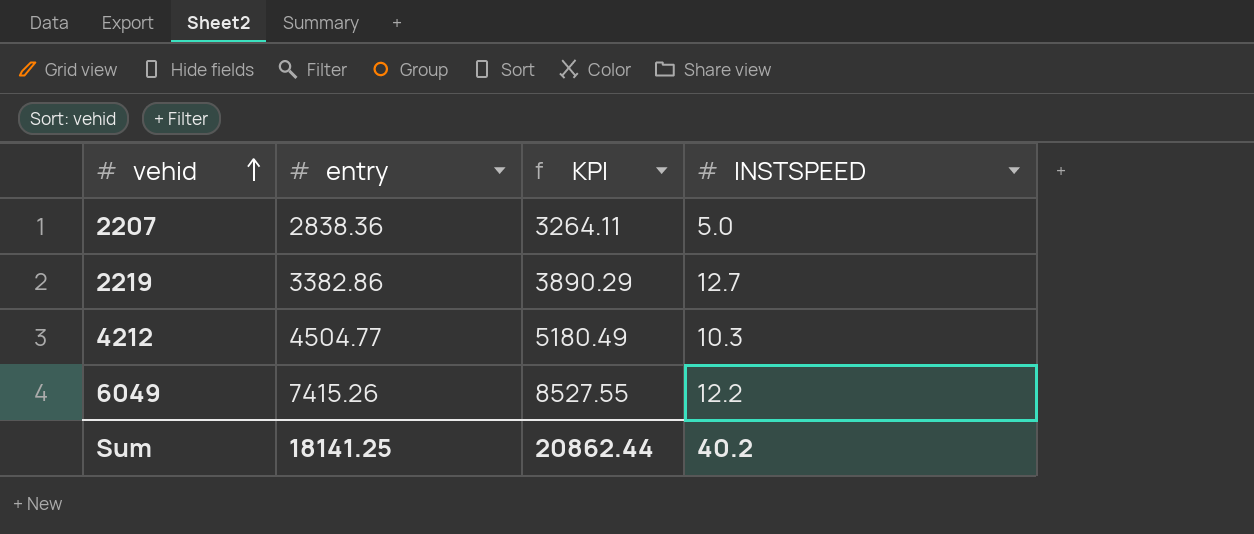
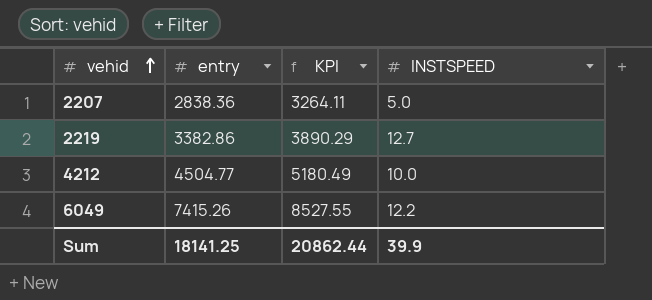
4212 | INSTSPEED: 10.3 -> 10.0
Sum | INSTSPEED: 40.2 -> 39.9

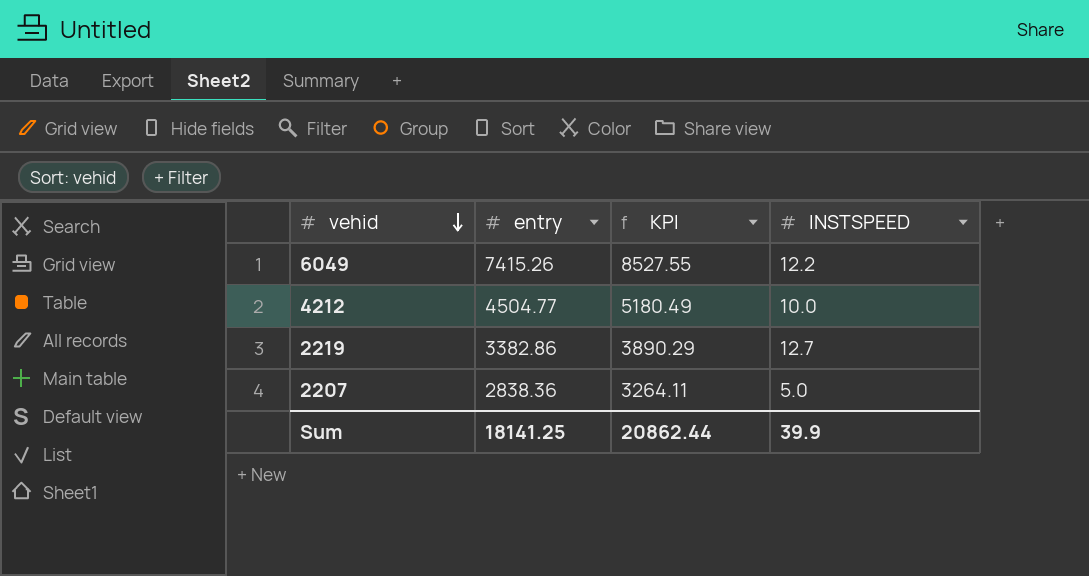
row order: vehid ascending -> vehid descending

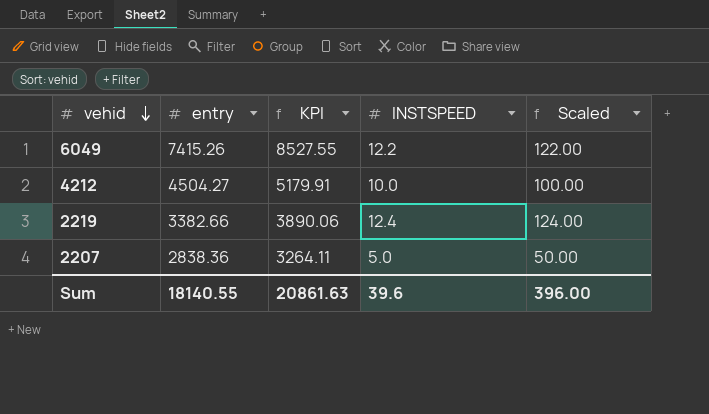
column Scaled | formula: none -> [INSTSPEED] * 10
4212 | entry: 4504.77 -> 4504.27
4212 | KPI: 5180.49 -> 5179.91
2219 | entry: 3382.86 -> 3382.66
2219 | KPI: 3890.29 -> 3890.06
2219 | INSTSPEED: 12.7 -> 12.4
Sum | entry: 18141.25 -> 18140.55
Sum | KPI: 20862.44 -> 20861.63
Sum | INSTSPEED: 39.9 -> 39.6

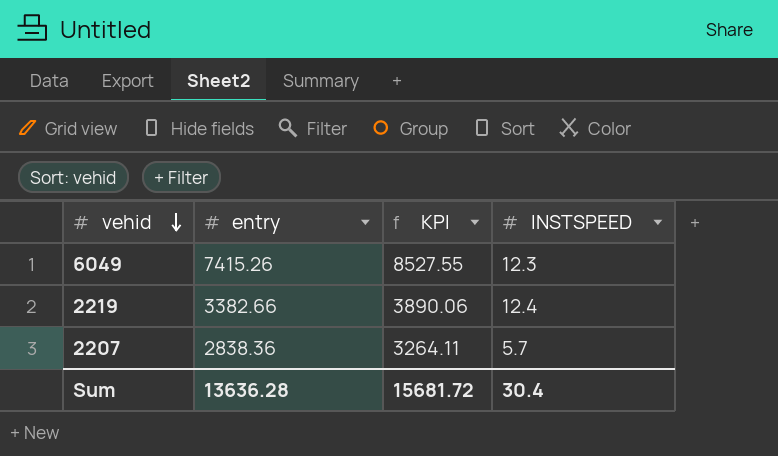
column Scaled | formula: [INSTSPEED] * 10 -> none
row 4212: 4504.27 | 5179.91 | 10.0 | 100.00 -> none
6049 | INSTSPEED: 12.2 -> 12.3
2207 | INSTSPEED: 5.0 -> 5.7
Sum | entry: 18140.55 -> 13636.28
Sum | KPI: 20861.63 -> 15681.72
Sum | INSTSPEED: 39.6 -> 30.4

